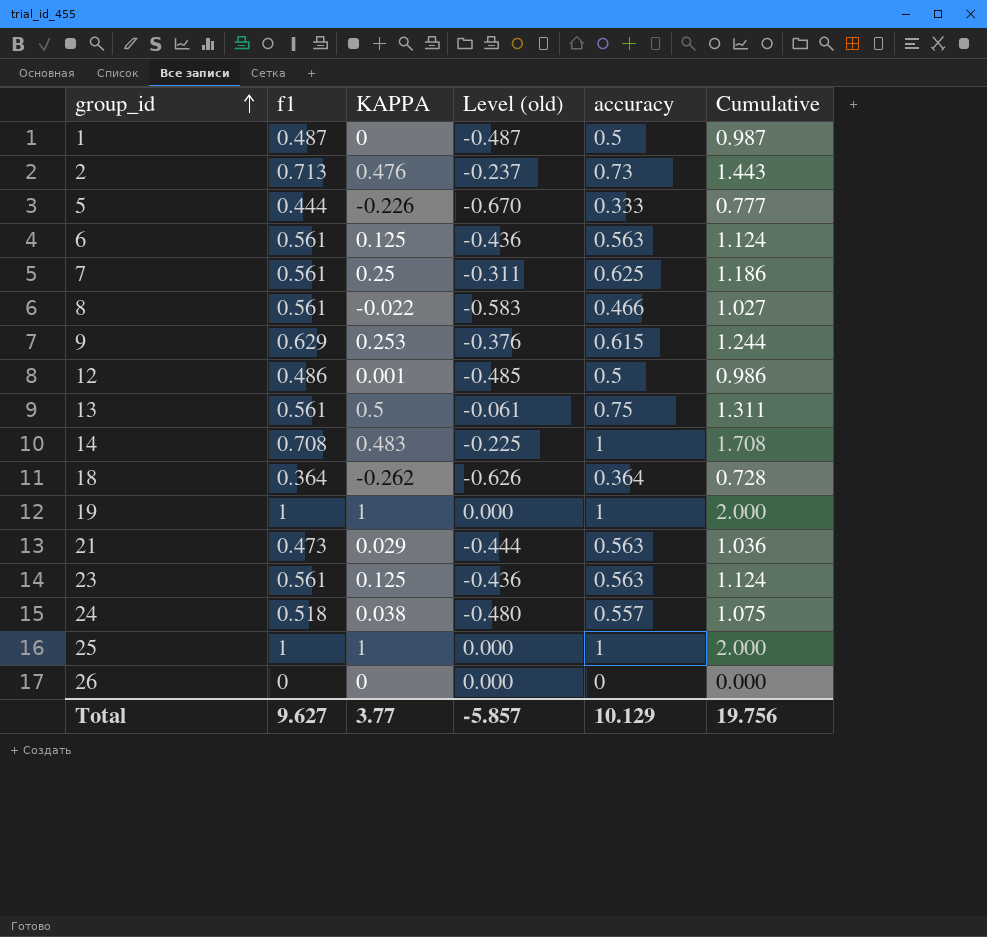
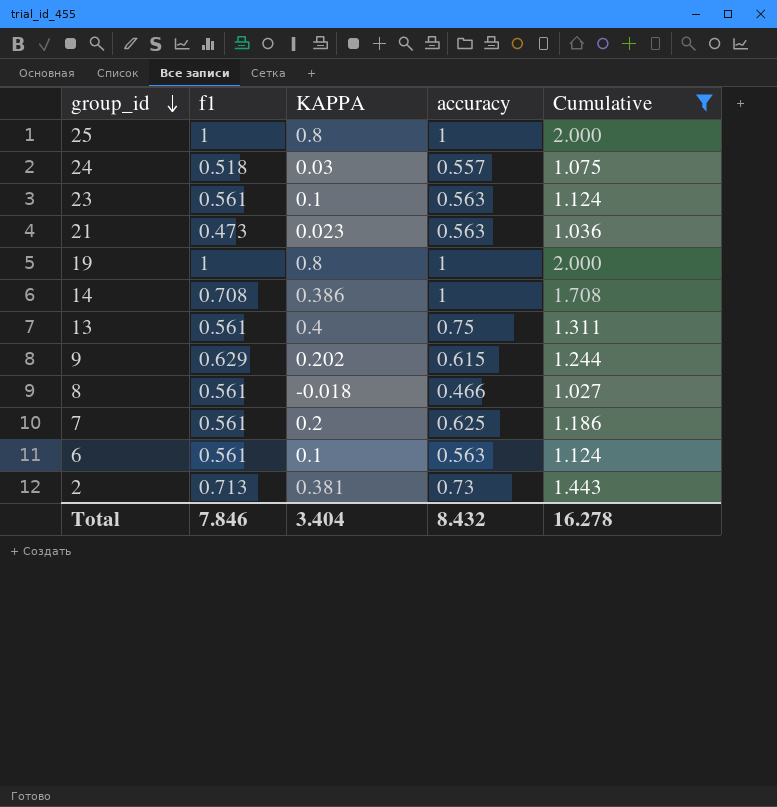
filter: none -> Cumulative >= 1.027
row order: group_id ascending -> group_id descending
column Level (old) | formula: [KAPPA] - [f1] -> none
25 | KAPPA: 1 -> 0.8
24 | KAPPA: 0.038 -> 0.03
23 | KAPPA: 0.125 -> 0.1
21 | KAPPA: 0.029 -> 0.023
19 | KAPPA: 1 -> 0.8
14 | KAPPA: 0.483 -> 0.386
13 | KAPPA: 0.5 -> 0.4
9 | KAPPA: 0.253 -> 0.202
8 | KAPPA: -0.022 -> -0.018
7 | KAPPA: 0.25 -> 0.2
6 | KAPPA: 0.125 -> 0.1
2 | KAPPA: 0.476 -> 0.381
Total | f1: 9.627 -> 7.846
Total | KAPPA: 3.77 -> 3.404
Total | accuracy: 10.129 -> 8.432
Total | Cumulative: 19.756 -> 16.278

